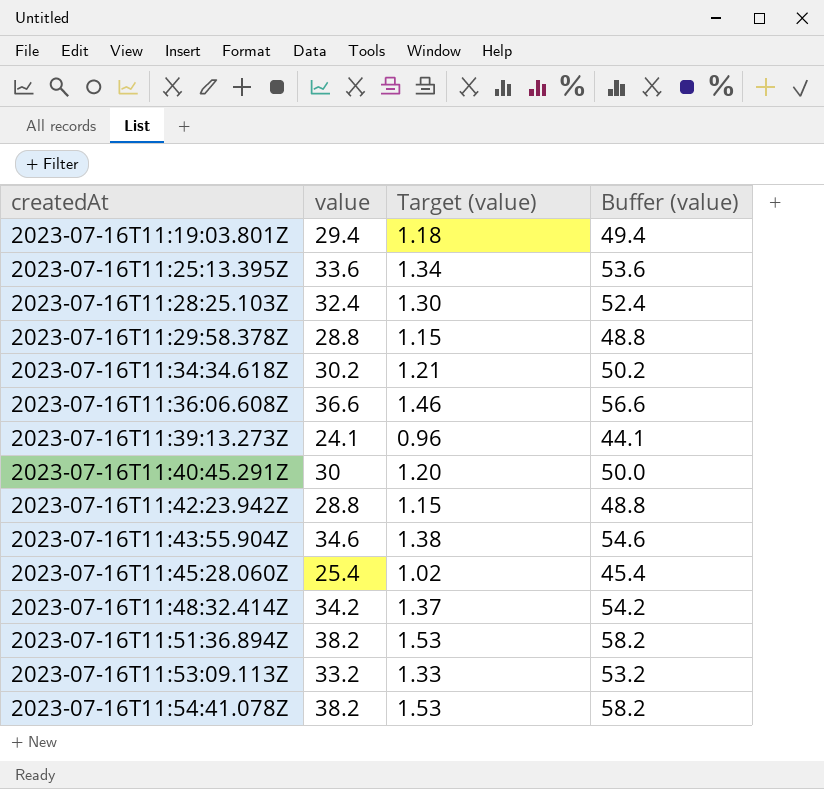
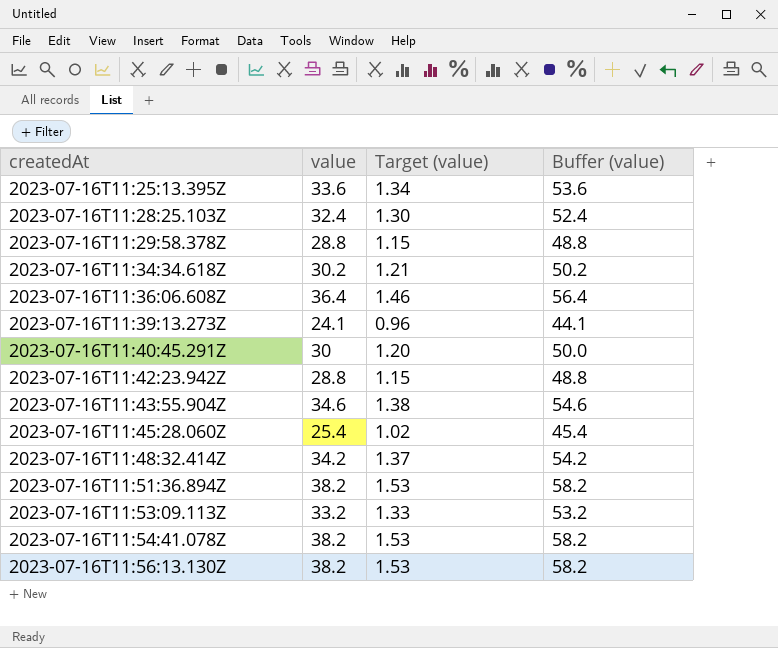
row 2023-07-16T11:19:03.801Z: 29.4 | 1.18 | 49.4 -> none
2023-07-16T11:36:06.608Z | value: 36.6 -> 36.4
2023-07-16T11:36:06.608Z | Buffer (value): 56.6 -> 56.4
row 2023-07-16T11:56:13.130Z: none -> 38.2 | 1.53 | 58.2

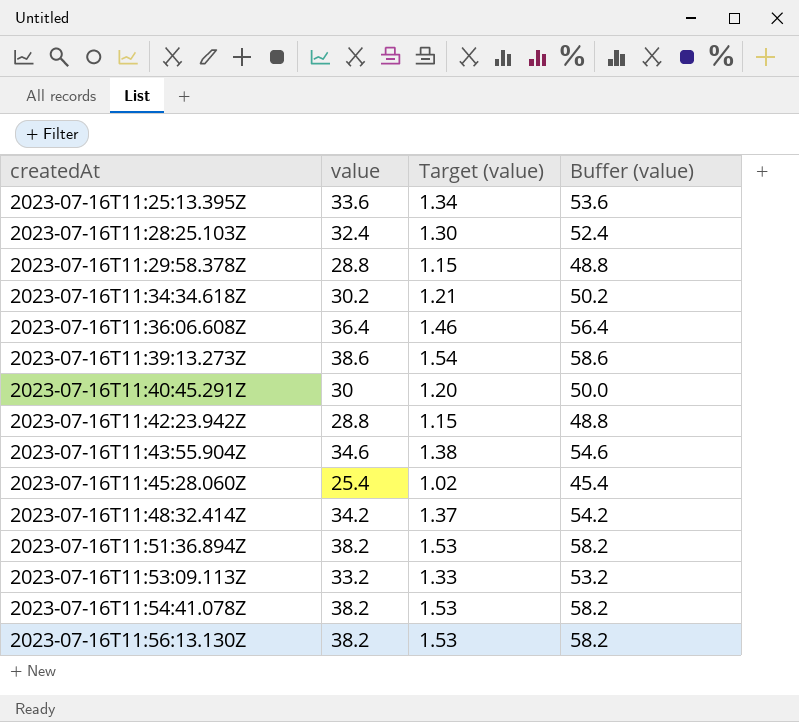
2023-07-16T11:39:13.273Z | value: 24.1 -> 38.6
2023-07-16T11:39:13.273Z | Target (value): 0.96 -> 1.54
2023-07-16T11:39:13.273Z | Buffer (value): 44.1 -> 58.6

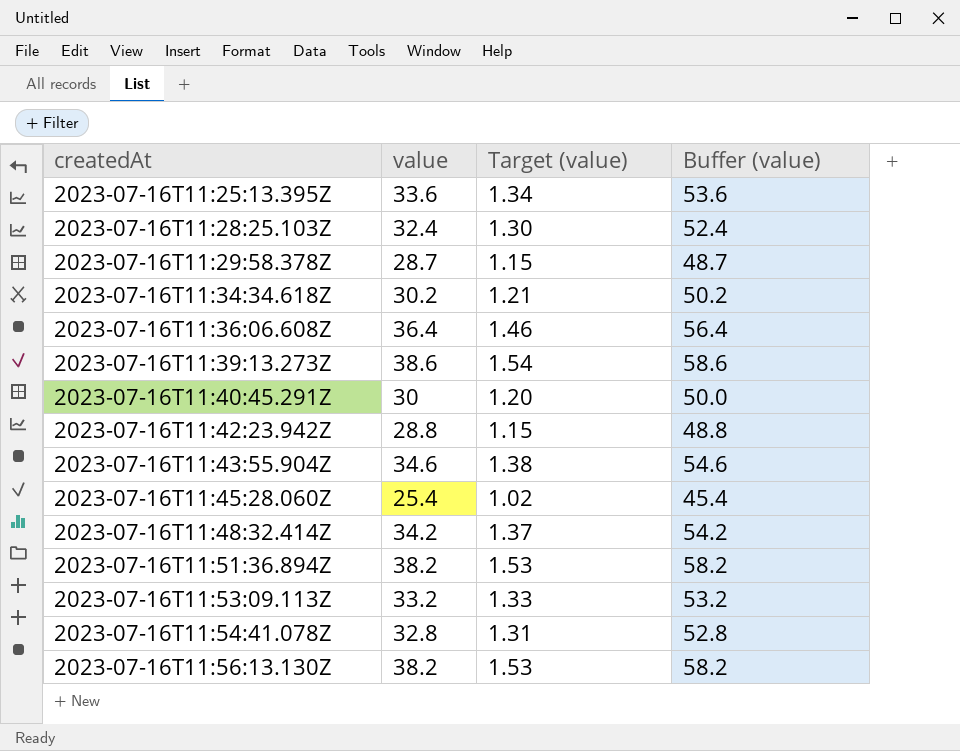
2023-07-16T11:29:58.378Z | value: 28.8 -> 28.7
2023-07-16T11:29:58.378Z | Buffer (value): 48.8 -> 48.7
2023-07-16T11:54:41.078Z | value: 38.2 -> 32.8
2023-07-16T11:54:41.078Z | Target (value): 1.53 -> 1.31
2023-07-16T11:54:41.078Z | Buffer (value): 58.2 -> 52.8

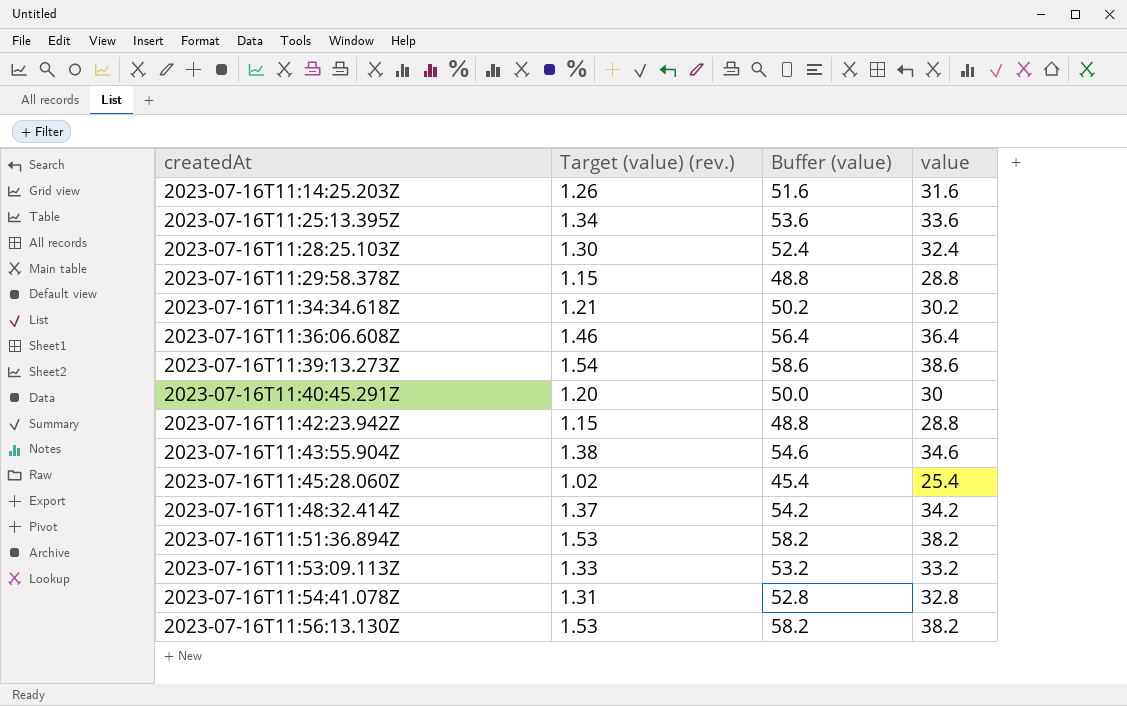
column name: Target (value) -> Target (value) (rev.)
column value | position: 2 -> 4
row 2023-07-16T11:14:25.203Z: none -> 1.26 | 51.6 | 31.6
2023-07-16T11:29:58.378Z | Buffer (value): 48.7 -> 48.8
2023-07-16T11:29:58.378Z | value: 28.7 -> 28.8

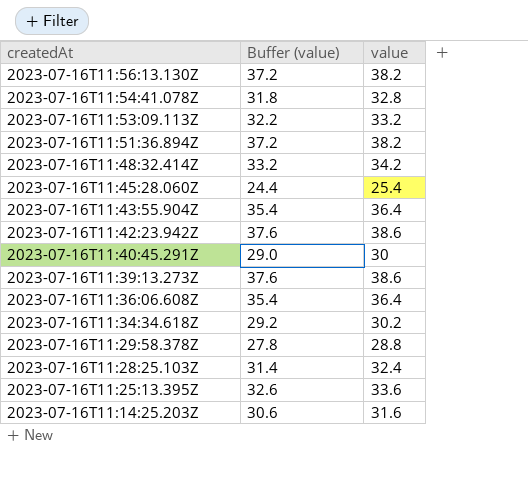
row order: createdAt ascending -> createdAt descending
column Target (value) (rev.) | formula: [value] * 0.04 -> none
column Buffer (value) | formula: [value] + 20 -> [value] - 1
2023-07-16T11:43:55.904Z | value: 34.6 -> 36.4
2023-07-16T11:42:23.942Z | value: 28.8 -> 38.6

